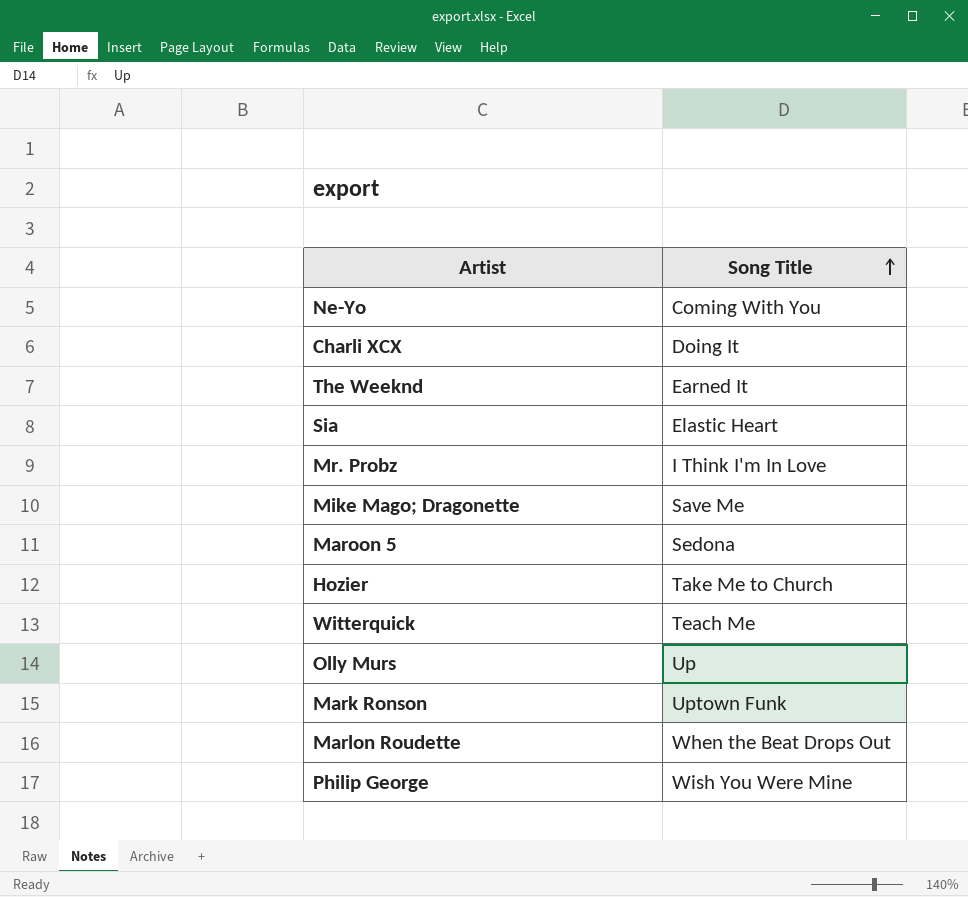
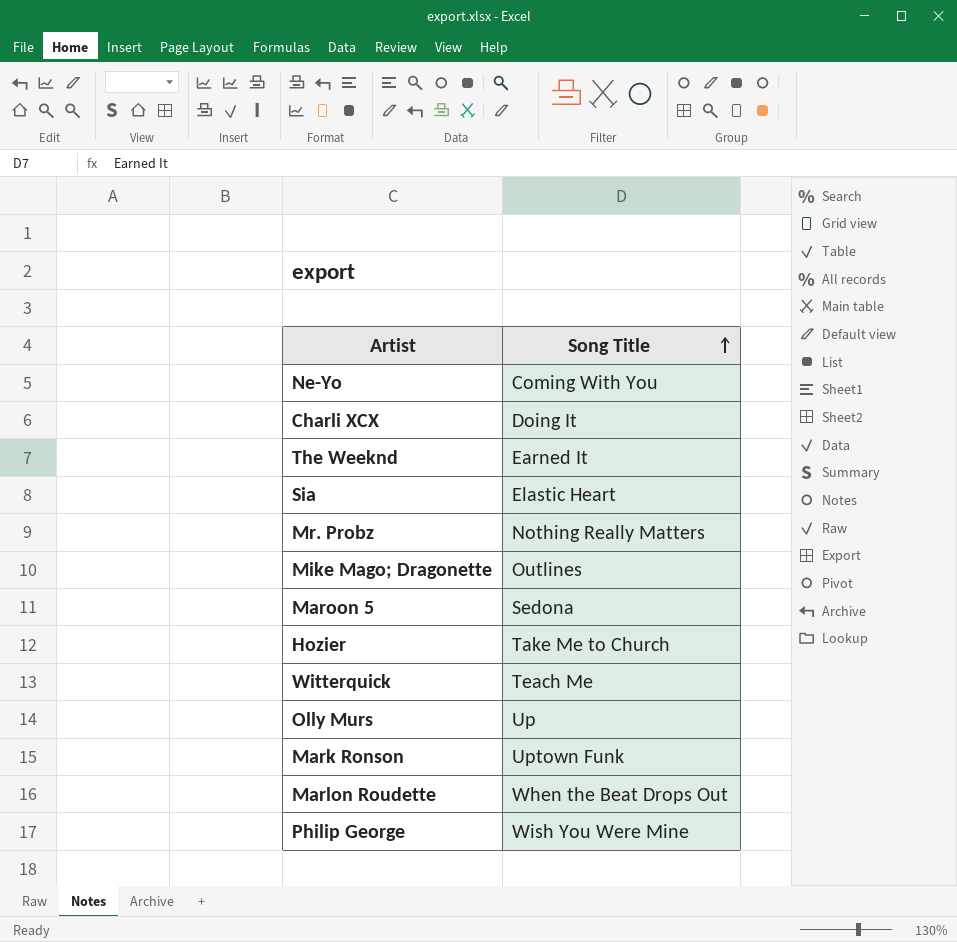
Mr. Probz | Song Title: I Think I'm In Love -> Nothing Really Matters
Mike Mago; Dragonette | Song Title: Save Me -> Outlines

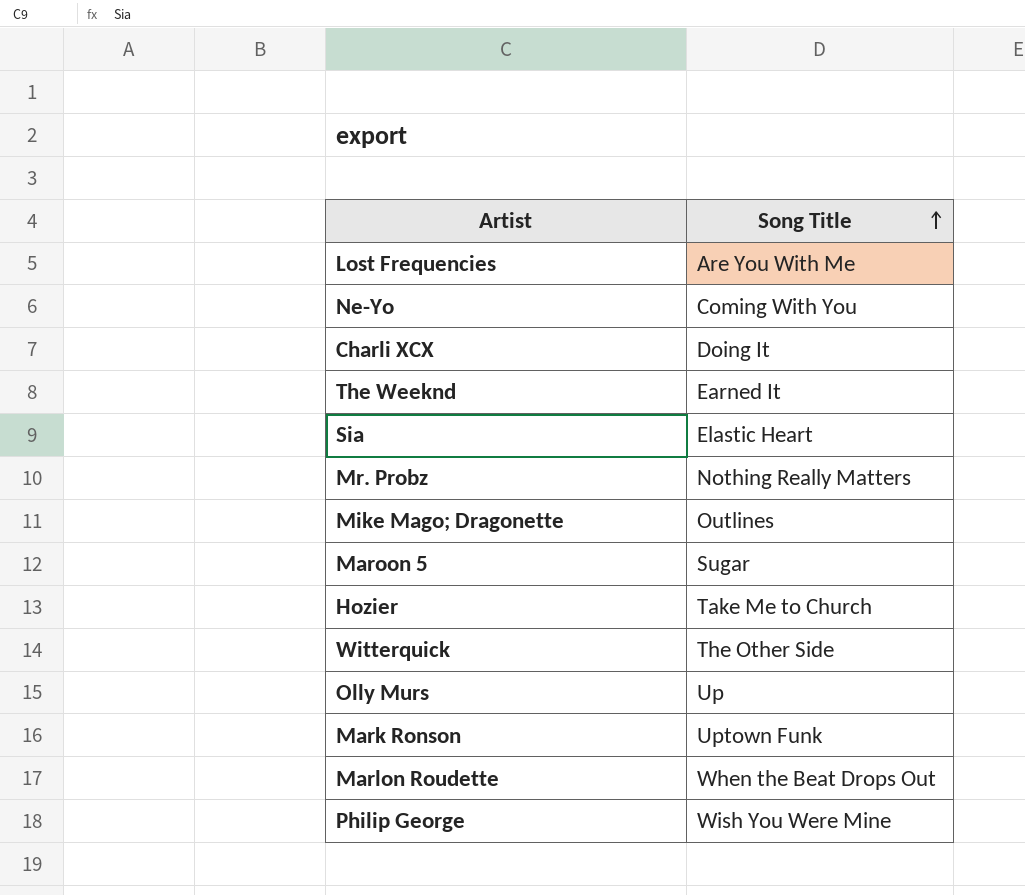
row Lost Frequencies: none -> Are You With Me
Maroon 5 | Song Title: Sedona -> Sugar
Witterquick | Song Title: Teach Me -> The Other Side

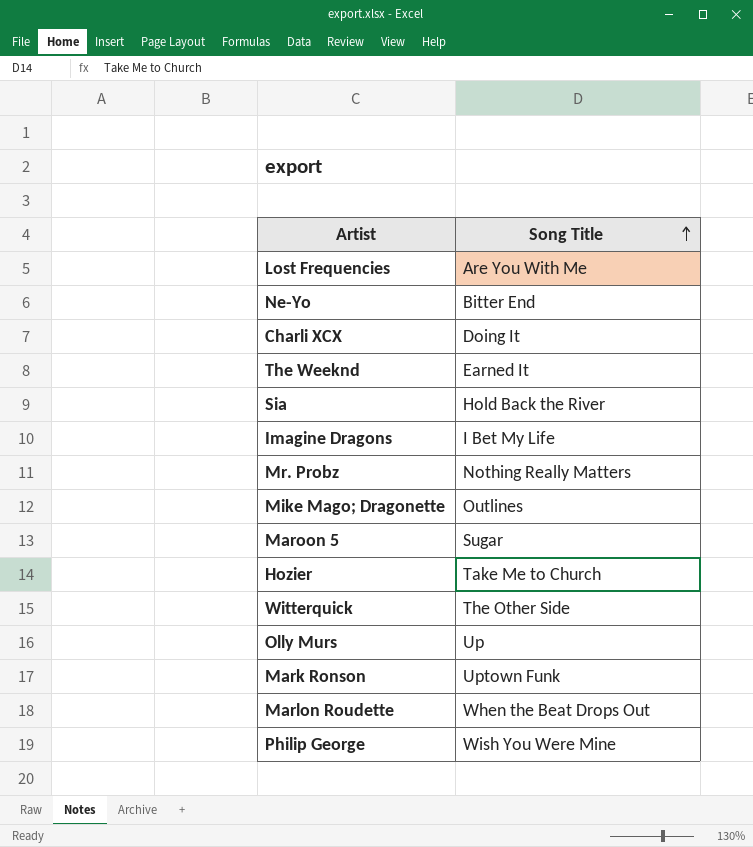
Ne-Yo | Song Title: Coming With You -> Bitter End
Sia | Song Title: Elastic Heart -> Hold Back the River
row Imagine Dragons: none -> I Bet My Life

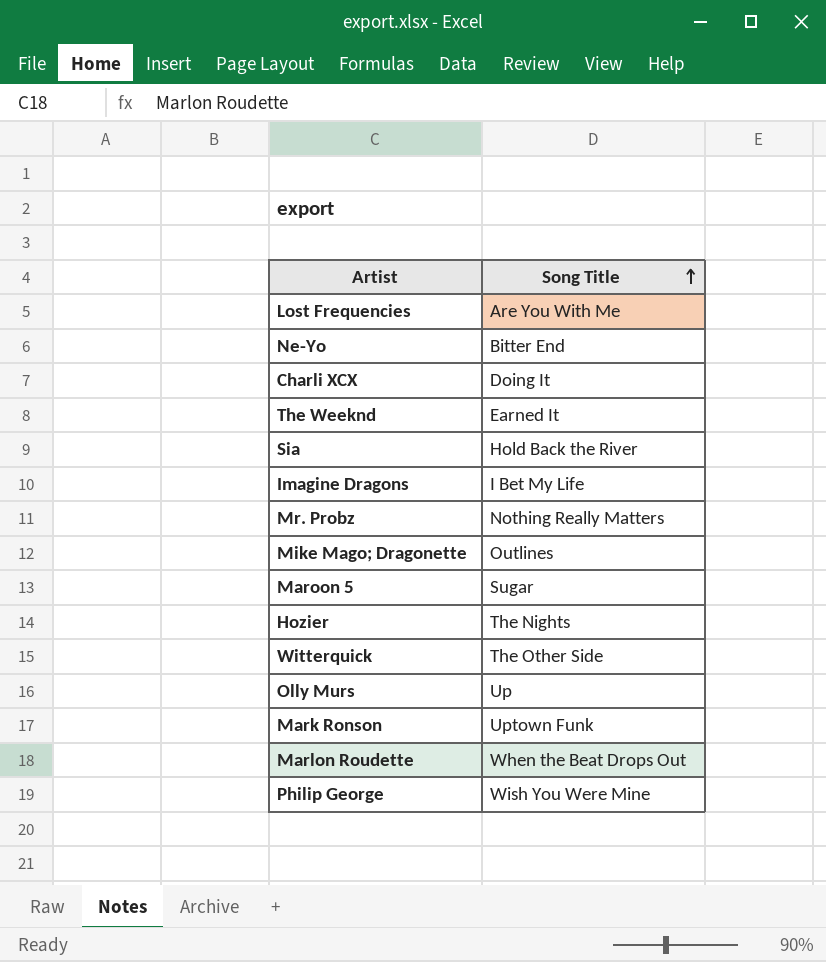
Hozier | Song Title: Take Me to Church -> The Nights

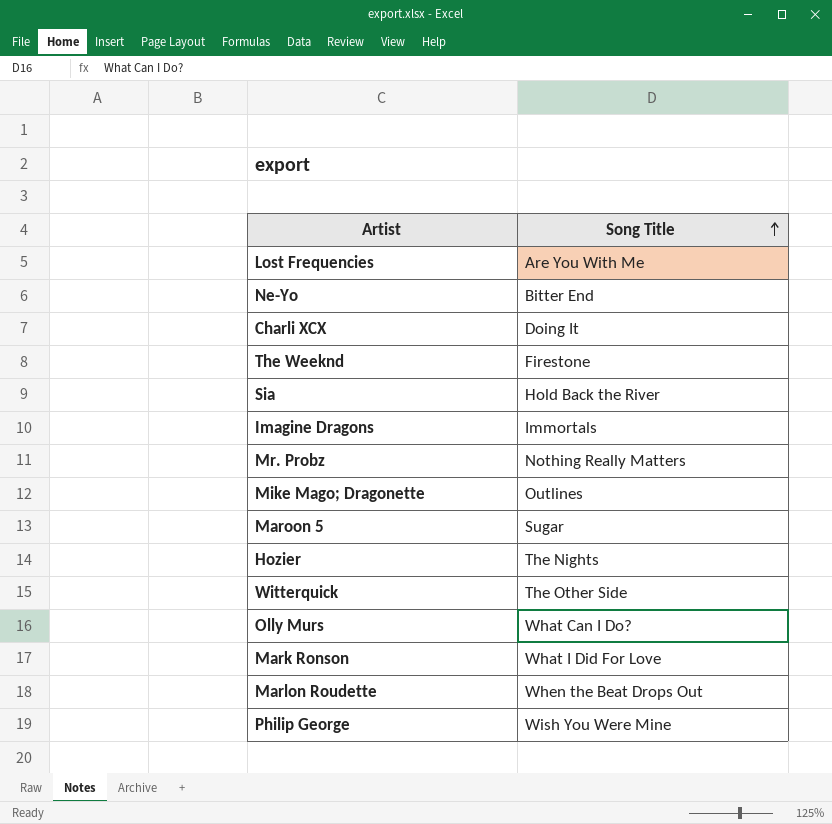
The Weeknd | Song Title: Earned It -> Firestone
Imagine Dragons | Song Title: I Bet My Life -> Immortals
Olly Murs | Song Title: Up -> What Can I Do?
Mark Ronson | Song Title: Uptown Funk -> What I Did For Love

